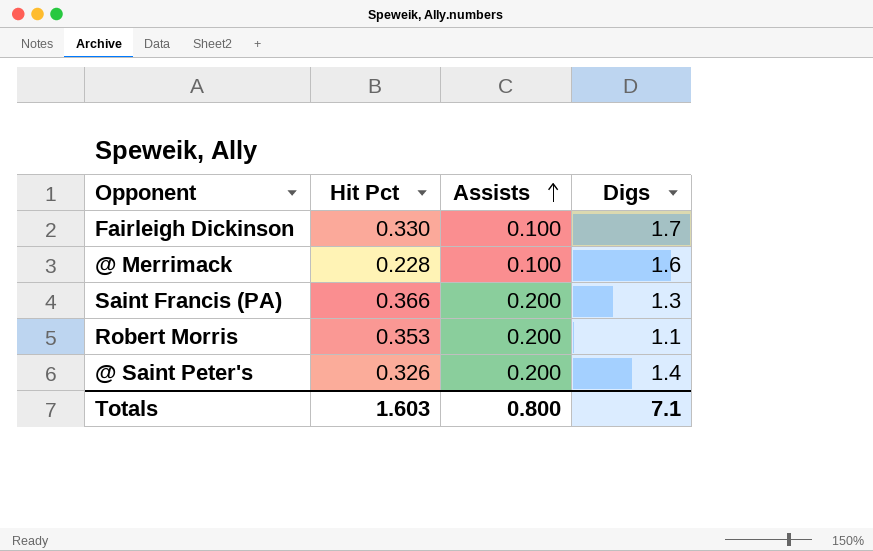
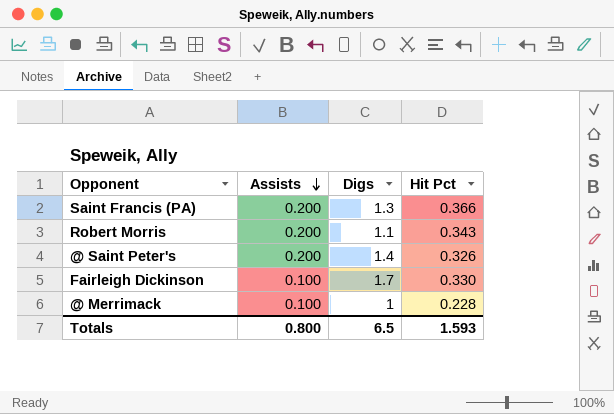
row order: Assists ascending -> Assists descending
column Hit Pct | position: 2 -> 4
Robert Morris | Hit Pct: 0.353 -> 0.343
@ Merrimack | Digs: 1.6 -> 1
Totals | Digs: 7.1 -> 6.5
Totals | Hit Pct: 1.603 -> 1.593

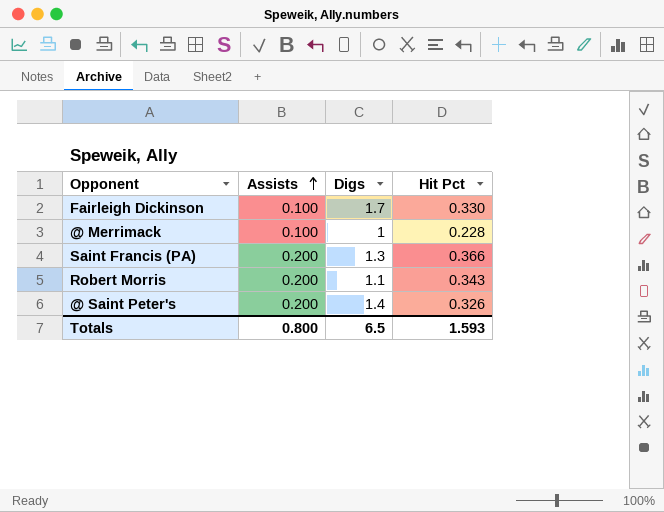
row order: Assists descending -> Assists ascending

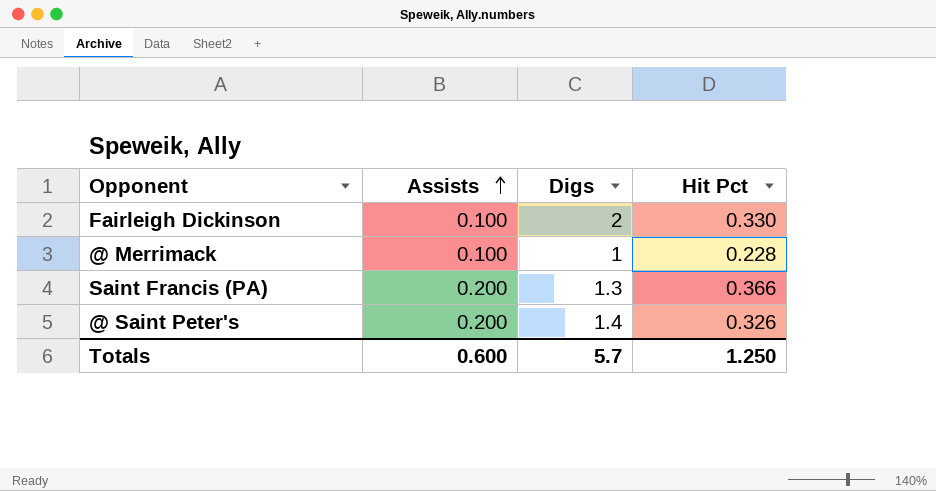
row Robert Morris: 0.200 | 1.1 | 0.343 -> none
Fairleigh Dickinson | Digs: 1.7 -> 2
Totals | Assists: 0.800 -> 0.600
Totals | Digs: 6.5 -> 5.7
Totals | Hit Pct: 1.593 -> 1.250

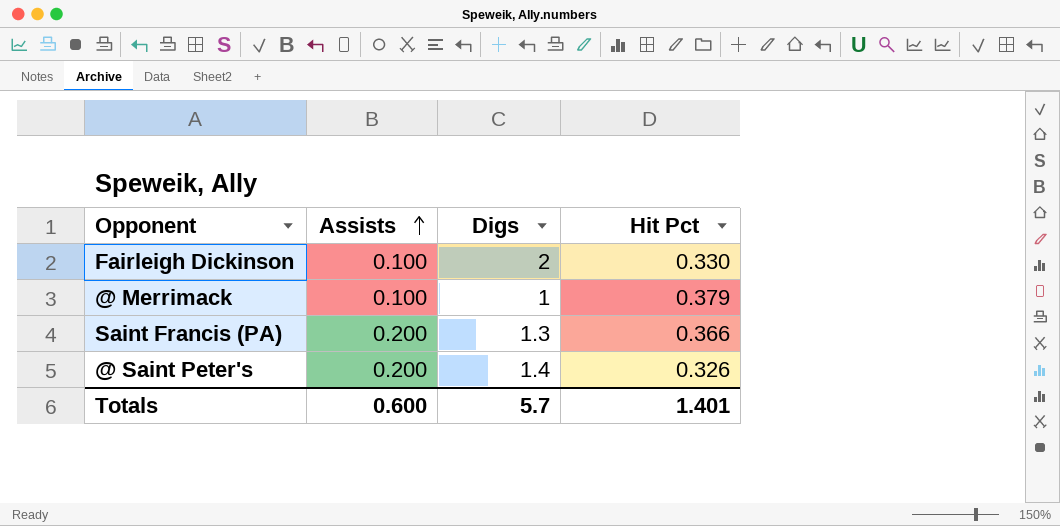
@ Merrimack | Hit Pct: 0.228 -> 0.379
Totals | Hit Pct: 1.250 -> 1.401

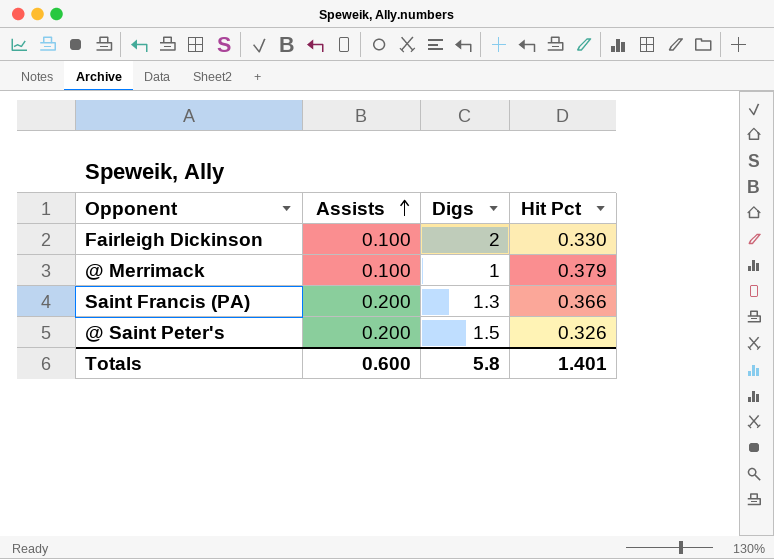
@ Saint Peter's | Digs: 1.4 -> 1.5
Totals | Digs: 5.7 -> 5.8

